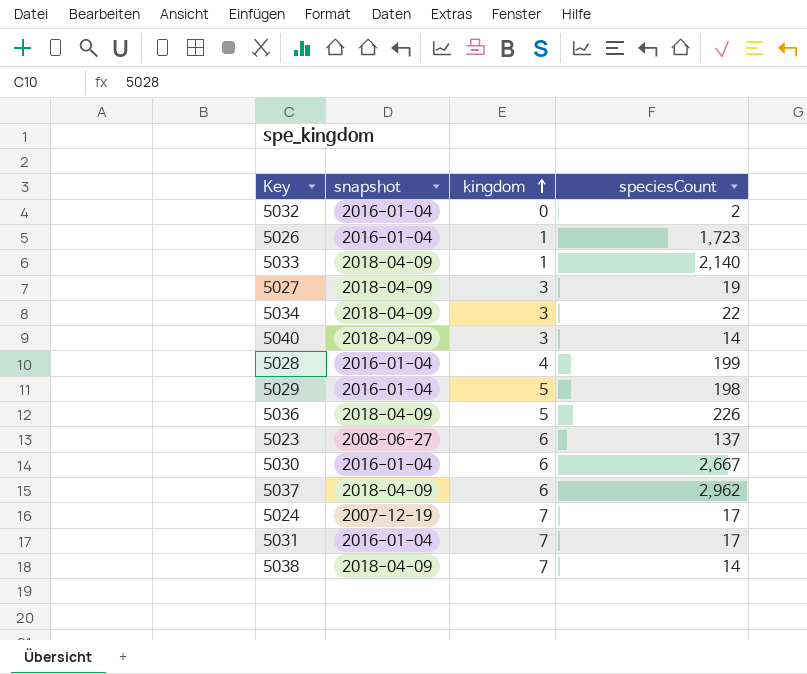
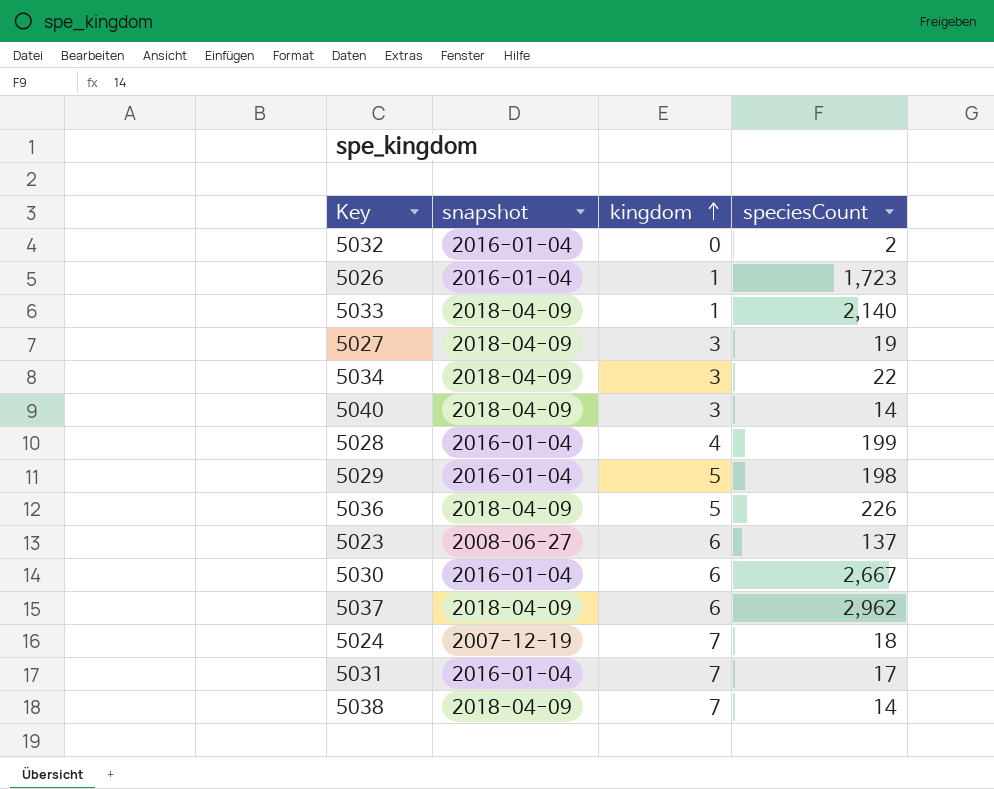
5024 | speciesCount: 17 -> 18

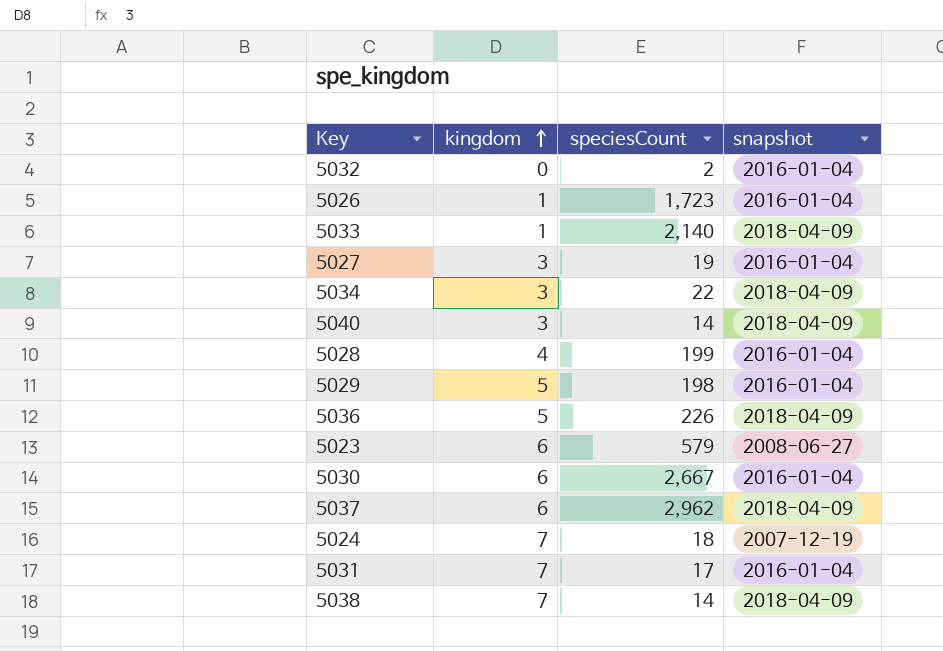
column snapshot | position: 2 -> 4
5027 | snapshot: 2018-04-09 -> 2016-01-04
5023 | speciesCount: 137 -> 579

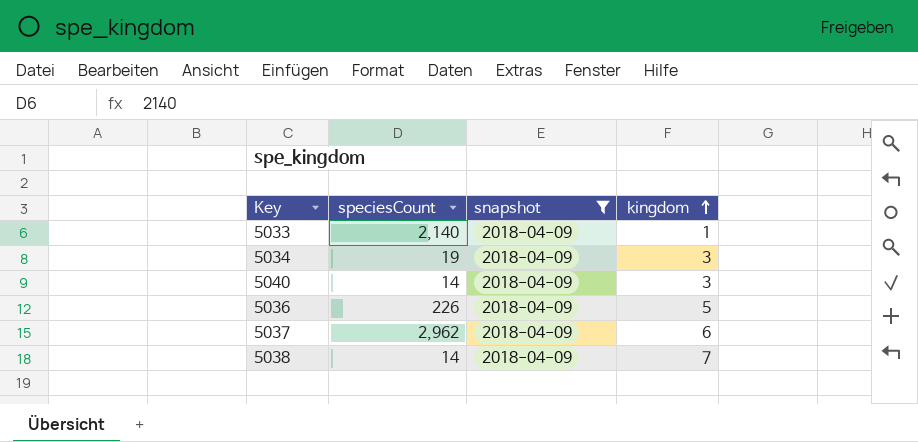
filter: none -> snapshot = 2018-04-09
column kingdom | position: 2 -> 4
5034 | speciesCount: 22 -> 19

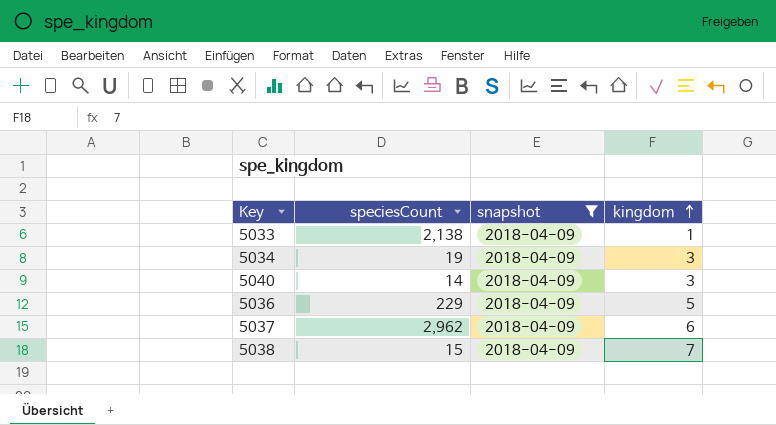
5033 | speciesCount: 2,140 -> 2,138
5036 | speciesCount: 226 -> 229
5038 | speciesCount: 14 -> 15

